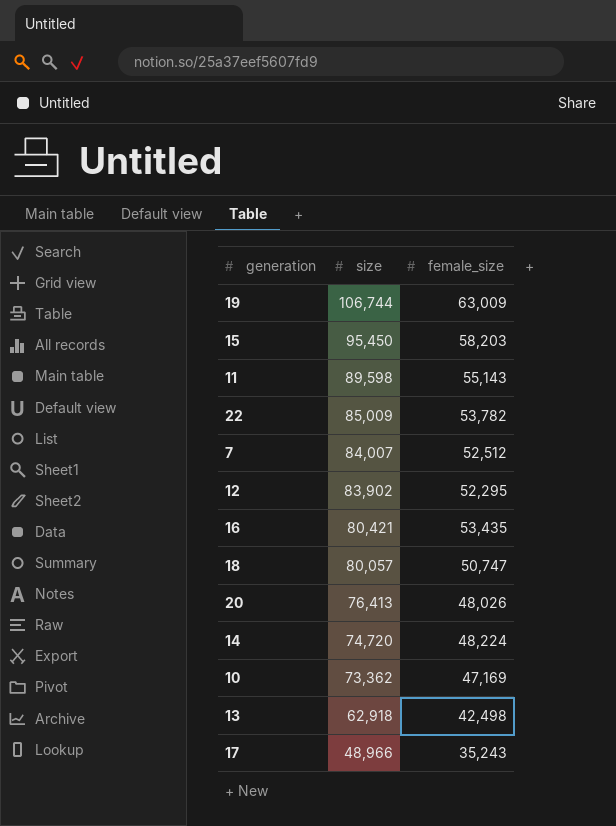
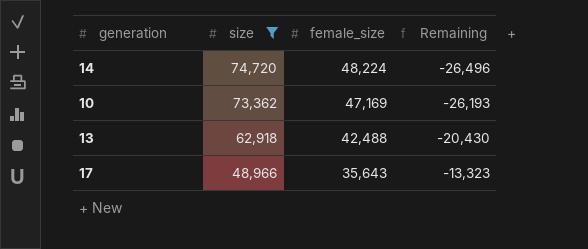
filter: none -> size <= 74,720
column Remaining | formula: none -> [female_size] - [size]
13 | female_size: 42,498 -> 42,488
17 | female_size: 35,243 -> 35,643

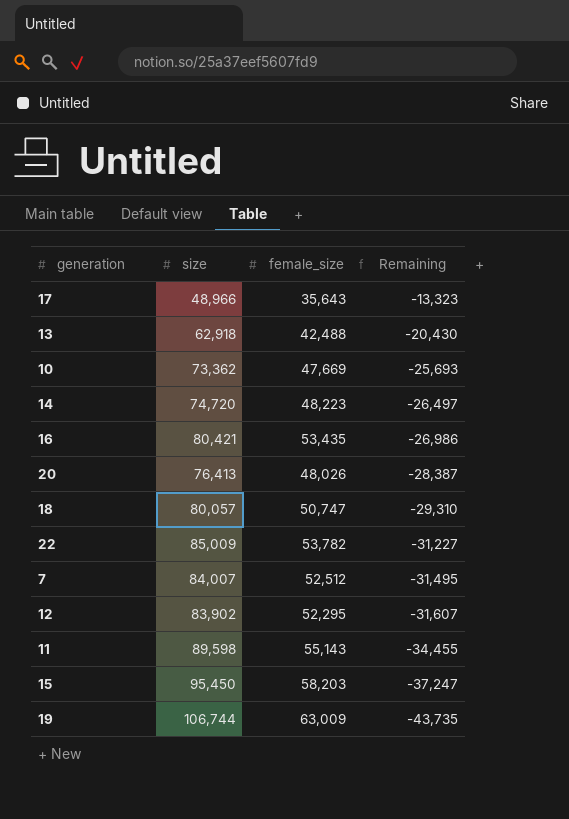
filter: size <= 74,720 -> none
row order: size descending -> Remaining descending
10 | female_size: 47,169 -> 47,669
10 | Remaining: -26,193 -> -25,693
14 | female_size: 48,224 -> 48,223
14 | Remaining: -26,496 -> -26,497

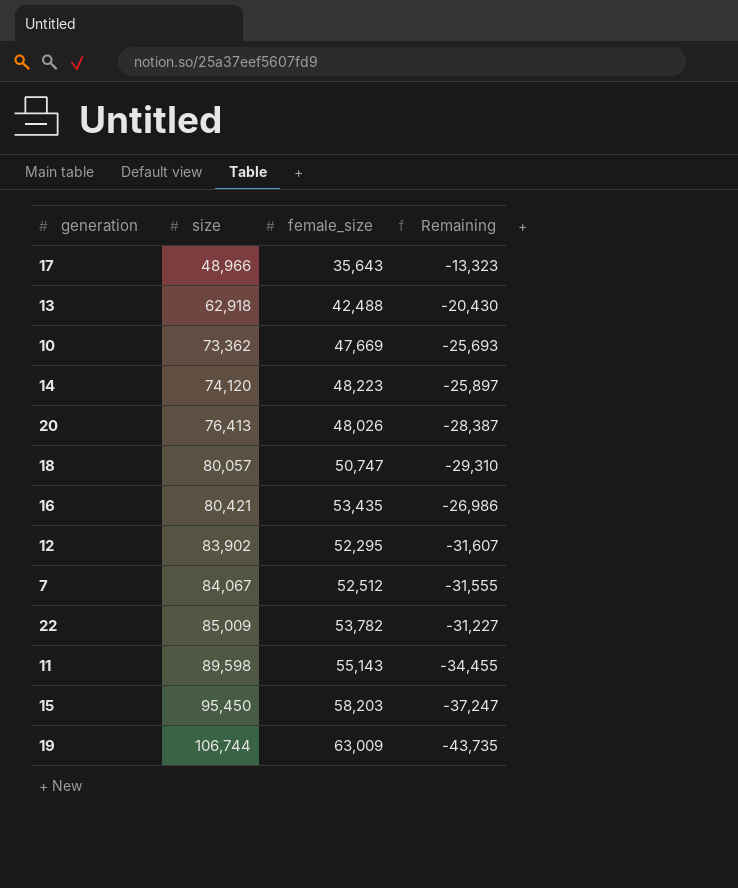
row order: Remaining descending -> size ascending
14 | size: 74,720 -> 74,120
14 | Remaining: -26,497 -> -25,897
7 | size: 84,007 -> 84,067
7 | Remaining: -31,495 -> -31,555

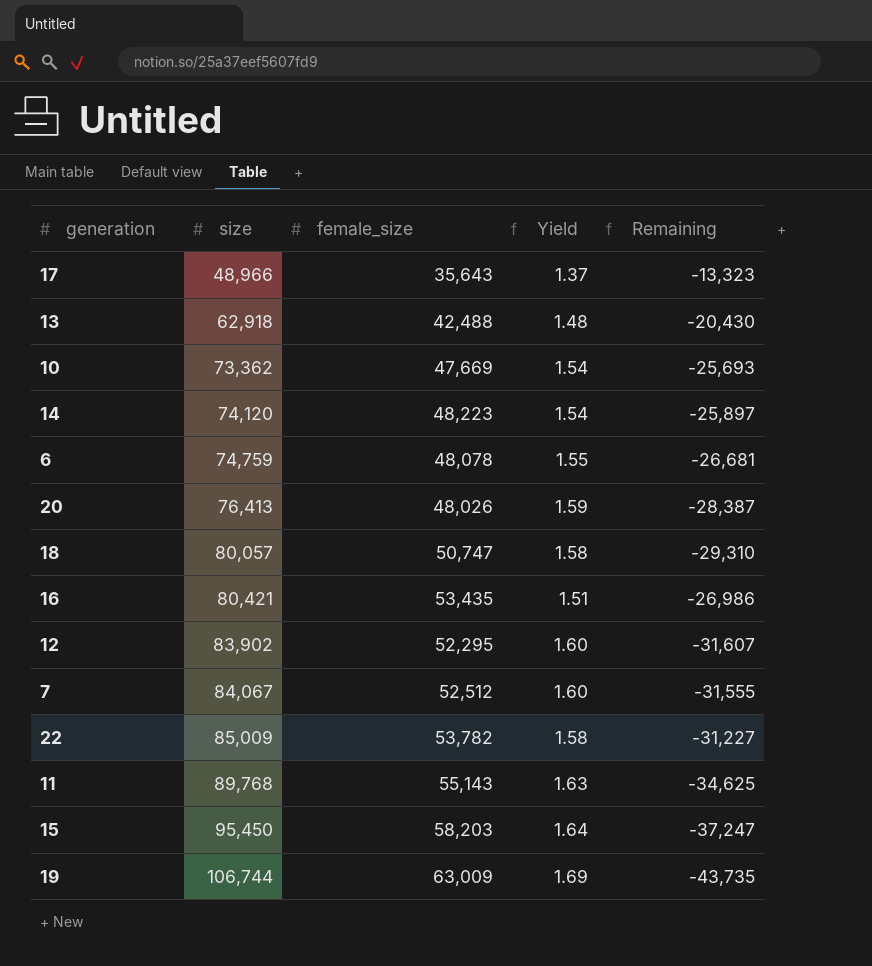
column Yield | formula: none -> [size] / [female_size]
row 6: none -> 74,759 | 48,078 | 1.55 | -26,681
11 | size: 89,598 -> 89,768
11 | Remaining: -34,455 -> -34,625

